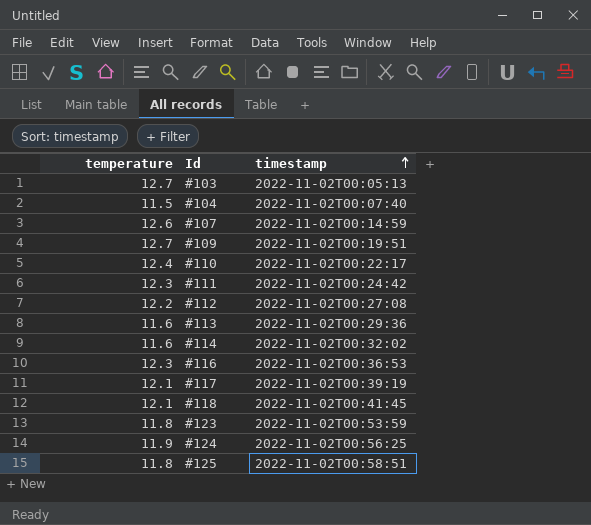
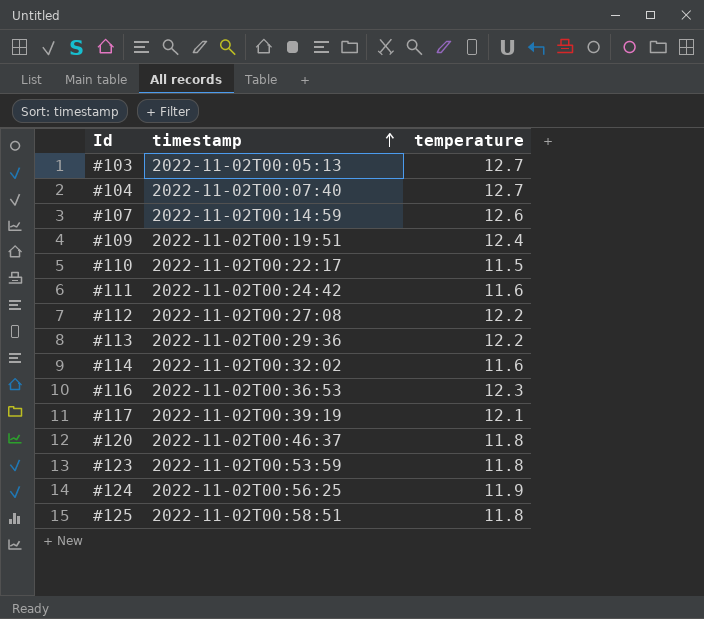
column temperature | position: 1 -> 3
row #118: 12.1 | 2022-11-02T00:41:45 -> none
#104 | temperature: 11.5 -> 12.7
#109 | temperature: 12.7 -> 12.4
#110 | temperature: 12.4 -> 11.5
#111 | temperature: 12.3 -> 11.6
#113 | temperature: 11.6 -> 12.2
row #120: none -> 2022-11-02T00:46:37 | 11.8

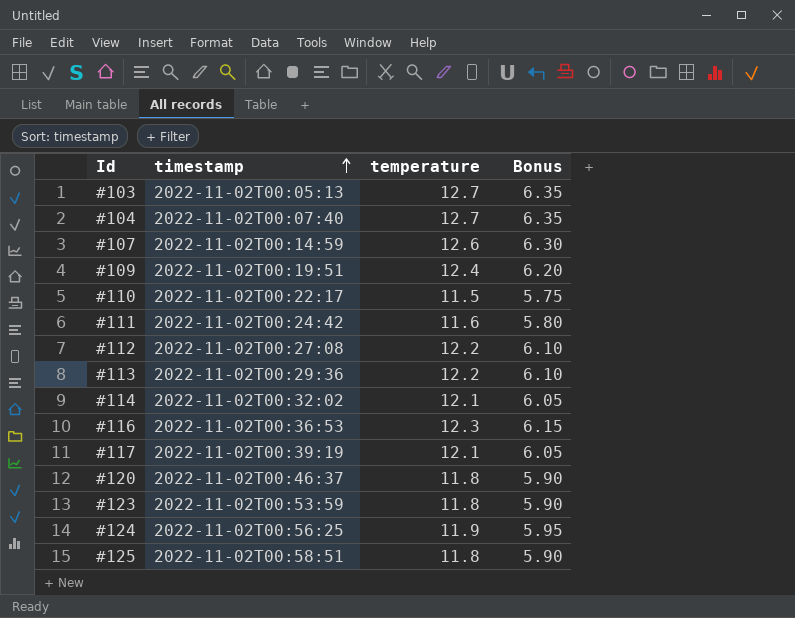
column Bonus | formula: none -> [temperature] * 0.5
#114 | temperature: 11.6 -> 12.1

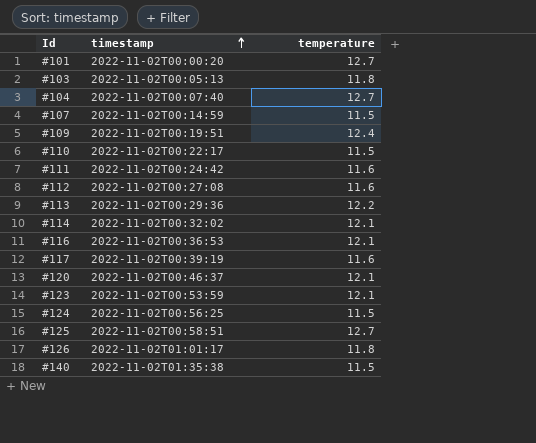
column Bonus | formula: [temperature] * 0.5 -> none
row #101: none -> 2022-11-02T00:00:20 | 12.7
#103 | temperature: 12.7 -> 11.8
#107 | temperature: 12.6 -> 11.5
#112 | temperature: 12.2 -> 11.6
#116 | temperature: 12.3 -> 12.1
#117 | temperature: 12.1 -> 11.6
#120 | temperature: 11.8 -> 12.1
#123 | temperature: 11.8 -> 12.1
#124 | temperature: 11.9 -> 11.5
#125 | temperature: 11.8 -> 12.7
row #126: none -> 2022-11-02T01:01:17 | 11.8
row #140: none -> 2022-11-02T01:35:38 | 11.5

